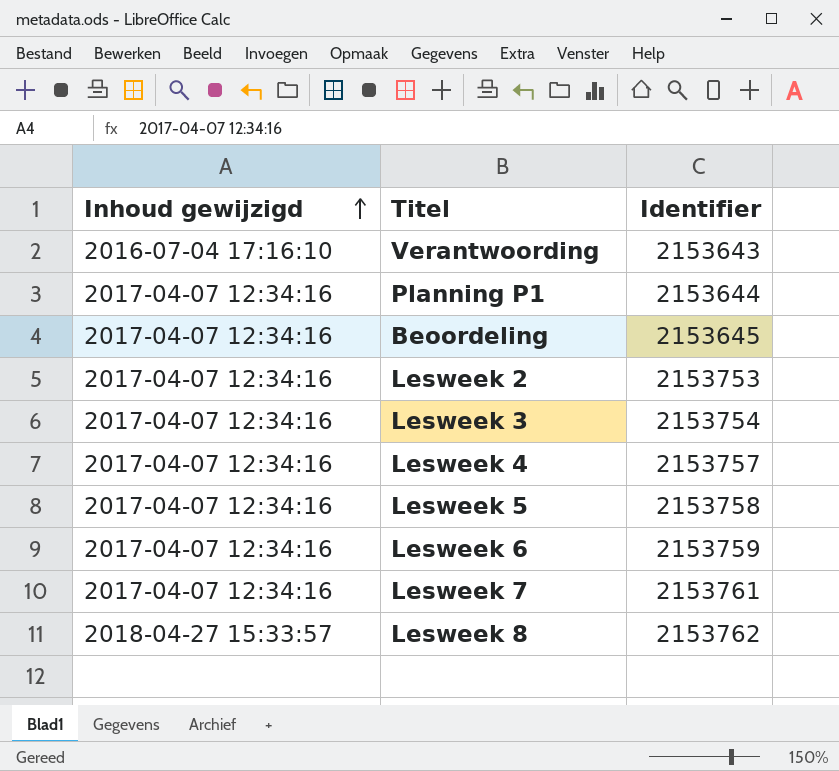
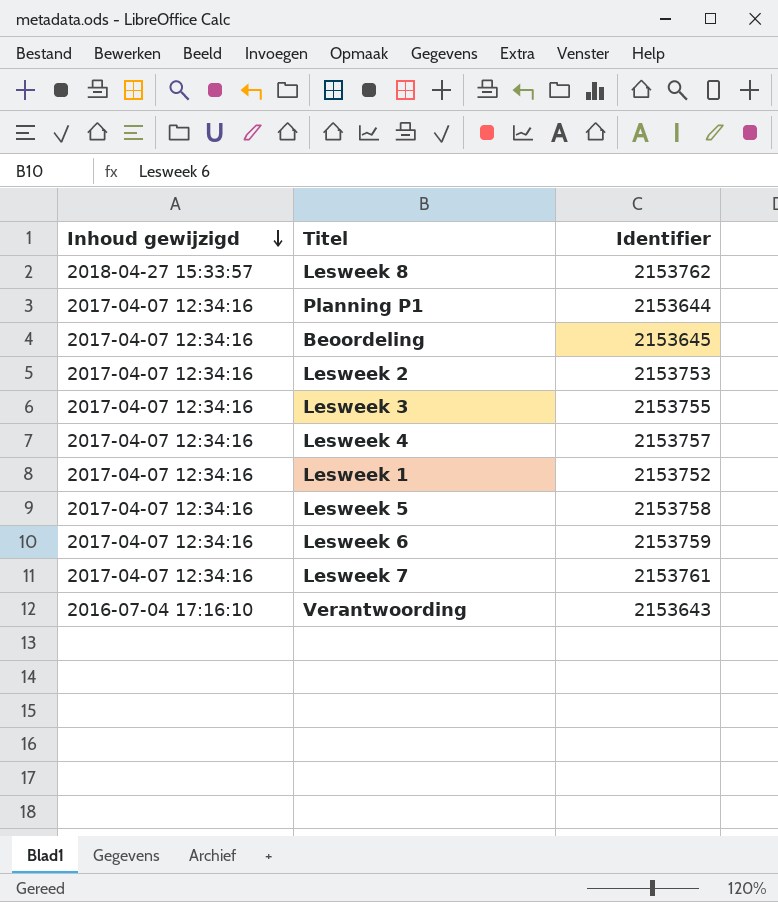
row order: Inhoud gewijzigd ascending -> Inhoud gewijzigd descending
Lesweek 3 | Identifier: 2153754 -> 2153755
row Lesweek 1: none -> 2017-04-07 12:34:16 | 2153752

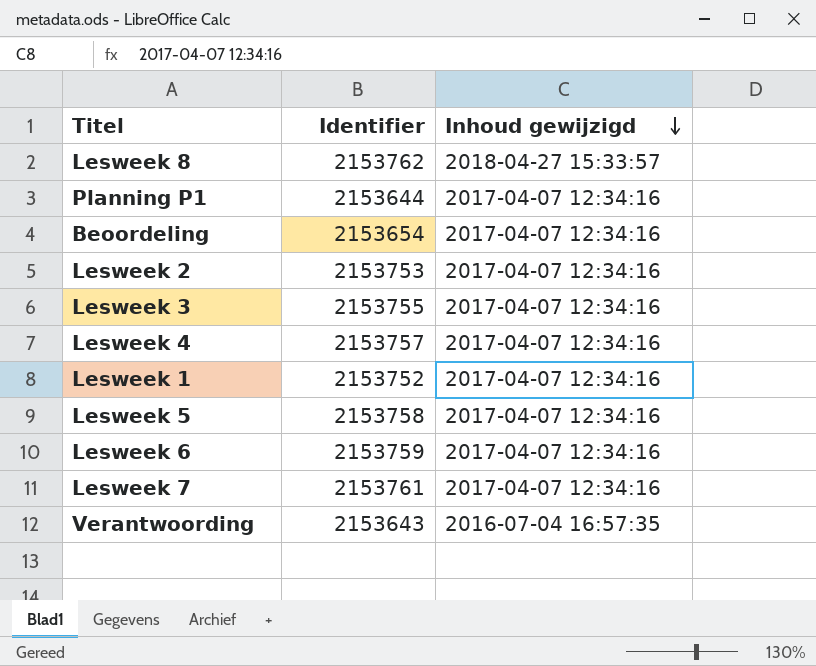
column Inhoud gewijzigd | position: 1 -> 3
Beoordeling | Identifier: 2153645 -> 2153654
Verantwoording | Inhoud gewijzigd: 2016-07-04 17:16:10 -> 2016-07-04 16:57:35

